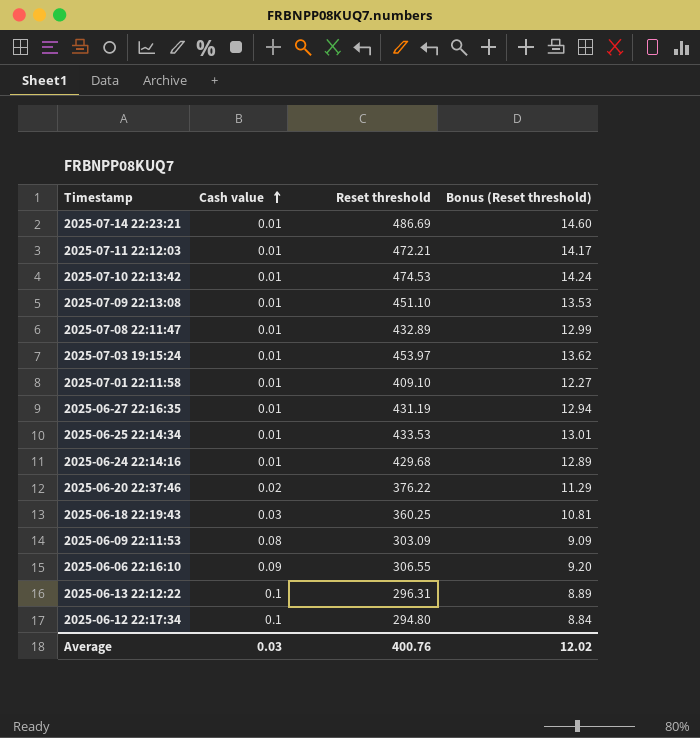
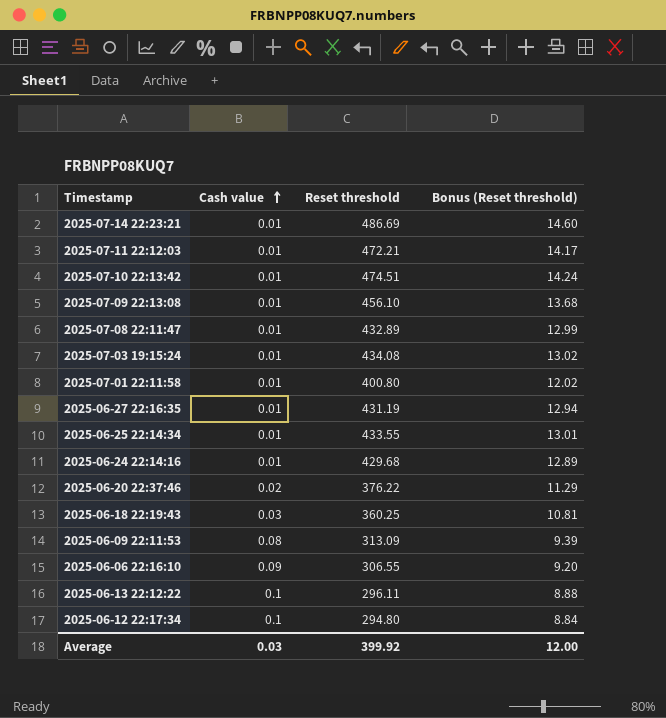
2025-07-10 22:13:42 | Reset threshold: 474.53 -> 474.51
2025-07-09 22:13:08 | Reset threshold: 451.10 -> 456.10
2025-07-09 22:13:08 | Bonus (Reset threshold): 13.53 -> 13.68
2025-07-03 19:15:24 | Reset threshold: 453.97 -> 434.08
2025-07-03 19:15:24 | Bonus (Reset threshold): 13.62 -> 13.02
2025-07-01 22:11:58 | Reset threshold: 409.10 -> 400.80
2025-07-01 22:11:58 | Bonus (Reset threshold): 12.27 -> 12.02
2025-06-25 22:14:34 | Reset threshold: 433.53 -> 433.55
2025-06-09 22:11:53 | Reset threshold: 303.09 -> 313.09
2025-06-09 22:11:53 | Bonus (Reset threshold): 9.09 -> 9.39
2025-06-13 22:12:22 | Reset threshold: 296.31 -> 296.11
2025-06-13 22:12:22 | Bonus (Reset threshold): 8.89 -> 8.88
Average | Reset threshold: 400.76 -> 399.92
Average | Bonus (Reset threshold): 12.02 -> 12.00

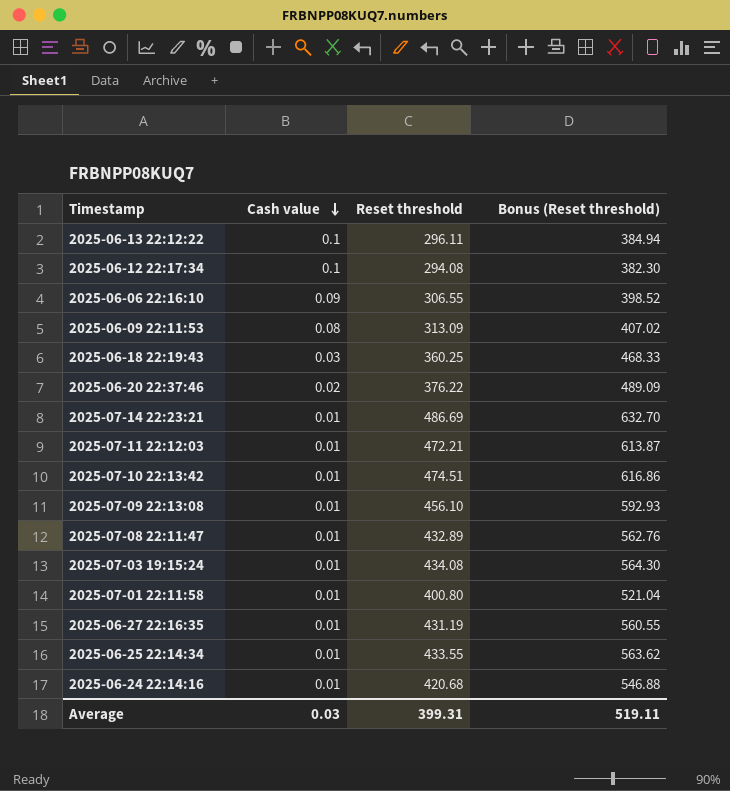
row order: Cash value ascending -> Cash value descending
column Bonus (Reset threshold) | formula: [Reset threshold] * 0.03 -> [Reset threshold] * 1.3
2025-06-12 22:17:34 | Reset threshold: 294.80 -> 294.08
2025-06-24 22:14:16 | Reset threshold: 429.68 -> 420.68
Average | Reset threshold: 399.92 -> 399.31
Average | Bonus (Reset threshold): 12.00 -> 519.11

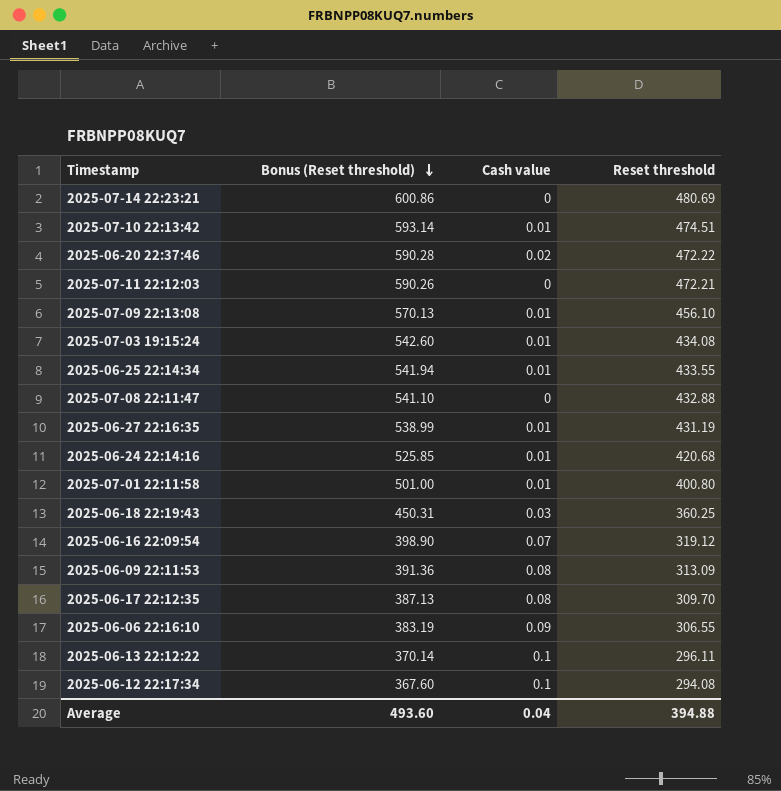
row order: Cash value descending -> Bonus (Reset threshold) descending
column Bonus (Reset threshold) | formula: [Reset threshold] * 1.3 -> [Reset threshold] * 1.25
column Bonus (Reset threshold) | position: 4 -> 2
2025-07-14 22:23:21 | Cash value: 0.01 -> 0
2025-07-14 22:23:21 | Reset threshold: 486.69 -> 480.69
2025-06-20 22:37:46 | Reset threshold: 376.22 -> 472.22
2025-07-11 22:12:03 | Cash value: 0.01 -> 0
2025-07-08 22:11:47 | Cash value: 0.01 -> 0
2025-07-08 22:11:47 | Reset threshold: 432.89 -> 432.88
row 2025-06-16 22:09:54: none -> 398.90 | 0.07 | 319.12
row 2025-06-17 22:12:35: none -> 387.13 | 0.08 | 309.70
Average | Bonus (Reset threshold): 519.11 -> 493.60
Average | Cash value: 0.03 -> 0.04
Average | Reset threshold: 399.31 -> 394.88

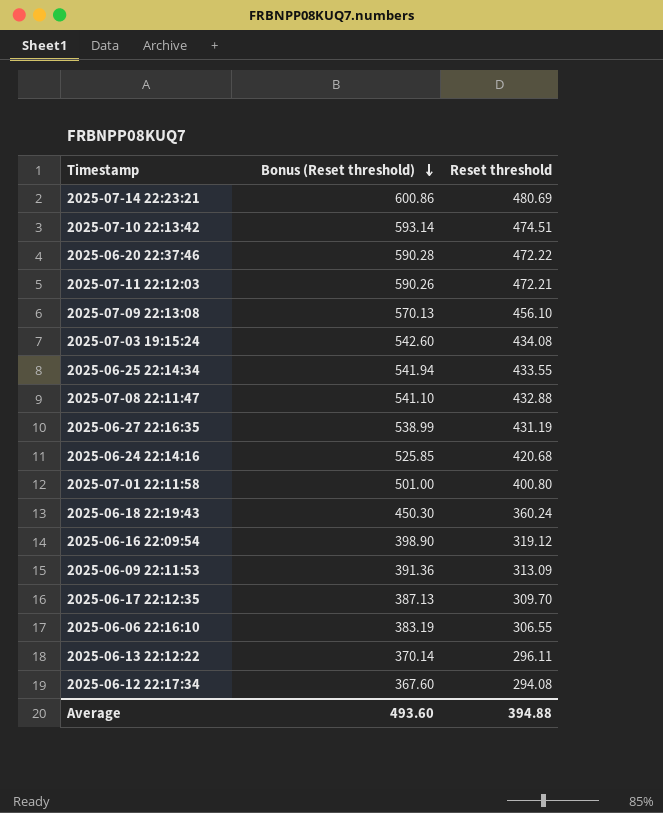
column Cash value | position: 3 -> none
2025-06-18 22:19:43 | Bonus (Reset threshold): 450.31 -> 450.30
2025-06-18 22:19:43 | Reset threshold: 360.25 -> 360.24

